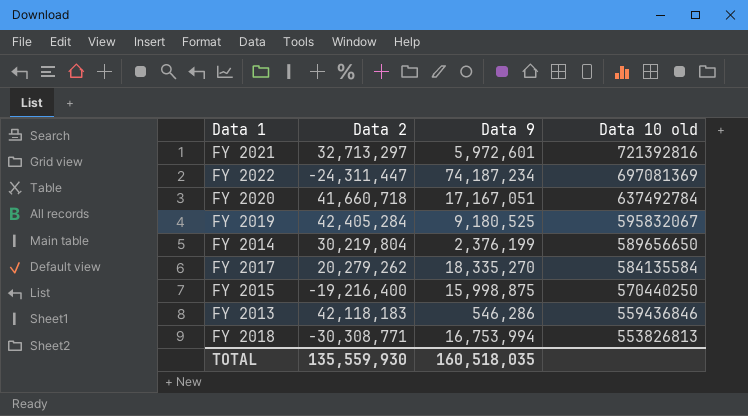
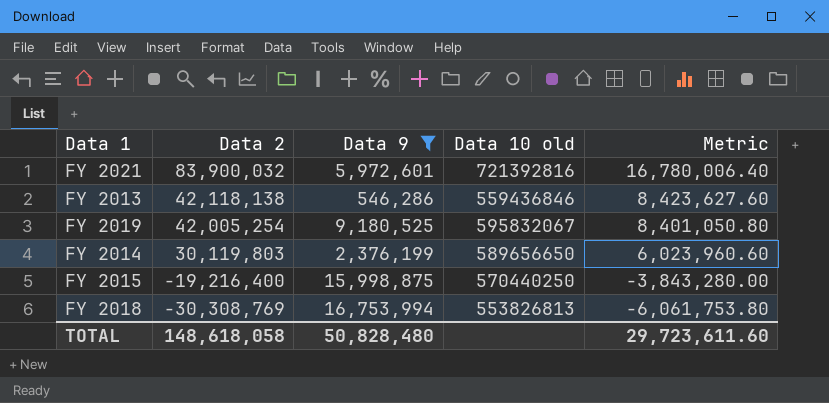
filter: none -> Data 9 <= 16,753,994
row order: Data 10 old descending -> Data 2 descending
column Metric | formula: none -> [Data 2] * 0.2
FY 2021 | Data 2: 32,713,297 -> 83,900,032
FY 2013 | Data 2: 42,118,183 -> 42,118,138
FY 2019 | Data 2: 42,405,284 -> 42,005,254
FY 2014 | Data 2: 30,219,804 -> 30,119,803
FY 2018 | Data 2: -30,308,771 -> -30,308,769
TOTAL | Data 2: 135,559,930 -> 148,618,058
TOTAL | Data 9: 160,518,035 -> 50,828,480

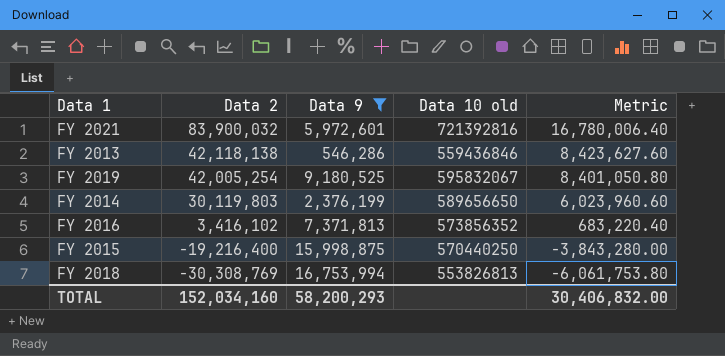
row FY 2016: none -> 3,416,102 | 7,371,813 | 573856352 | 683,220.40
TOTAL | Data 2: 148,618,058 -> 152,034,160
TOTAL | Data 9: 50,828,480 -> 58,200,293
TOTAL | Metric: 29,723,611.60 -> 30,406,832.00

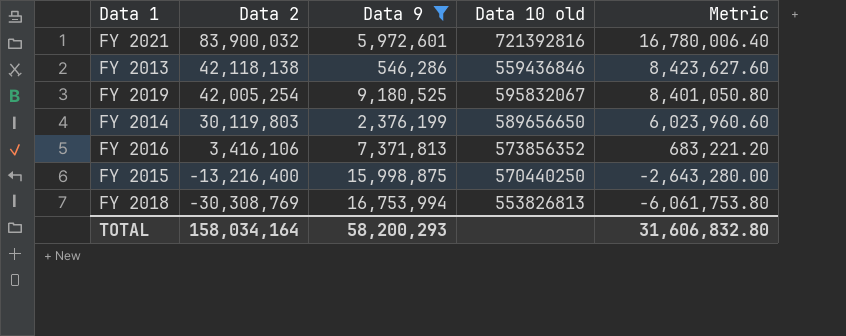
FY 2016 | Data 2: 3,416,102 -> 3,416,106
FY 2016 | Metric: 683,220.40 -> 683,221.20
FY 2015 | Data 2: -19,216,400 -> -13,216,400
FY 2015 | Metric: -3,843,280.00 -> -2,643,280.00
TOTAL | Data 2: 152,034,160 -> 158,034,164
TOTAL | Metric: 30,406,832.00 -> 31,606,832.80

